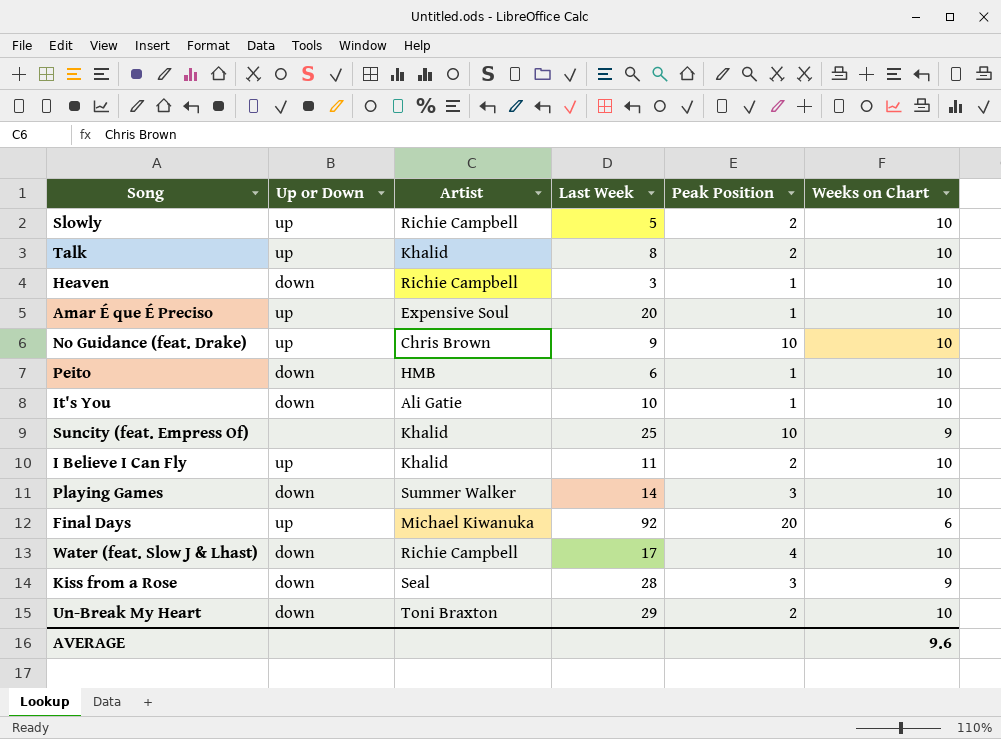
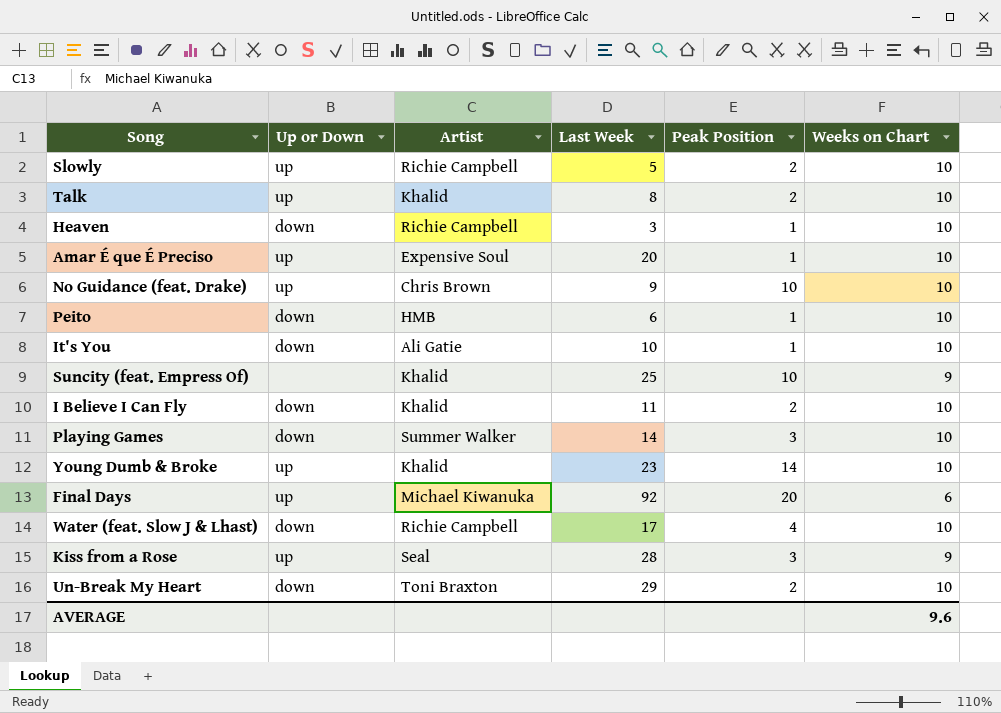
I Believe I Can Fly | Up or Down: up -> down
row Young Dumb & Broke: none -> up | Khalid | 23 | 14 | 10
Kiss from a Rose | Up or Down: down -> up

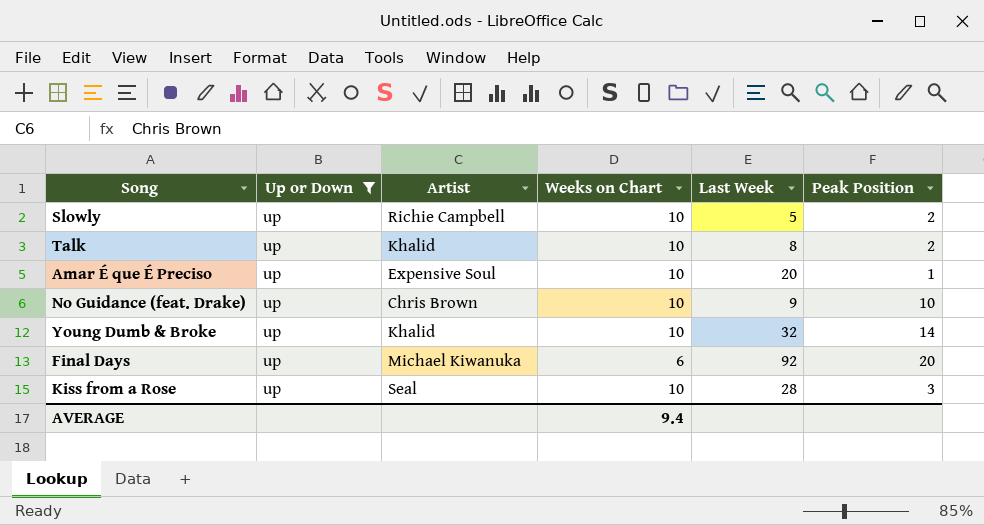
filter: none -> Up or Down = up
column Weeks on Chart | position: 6 -> 4
Young Dumb & Broke | Last Week: 23 -> 32
Kiss from a Rose | Weeks on Chart: 9 -> 10
AVERAGE | Weeks on Chart: 9.6 -> 9.4

